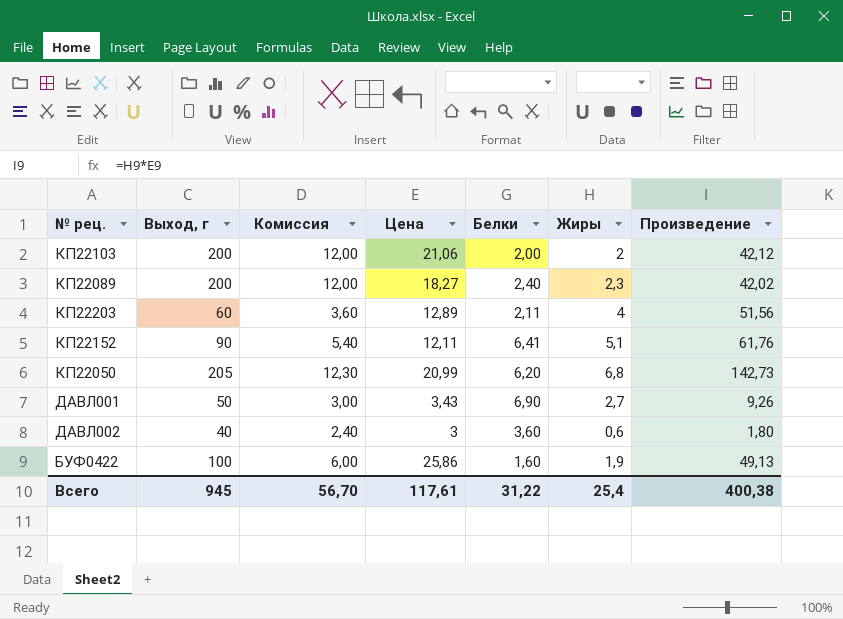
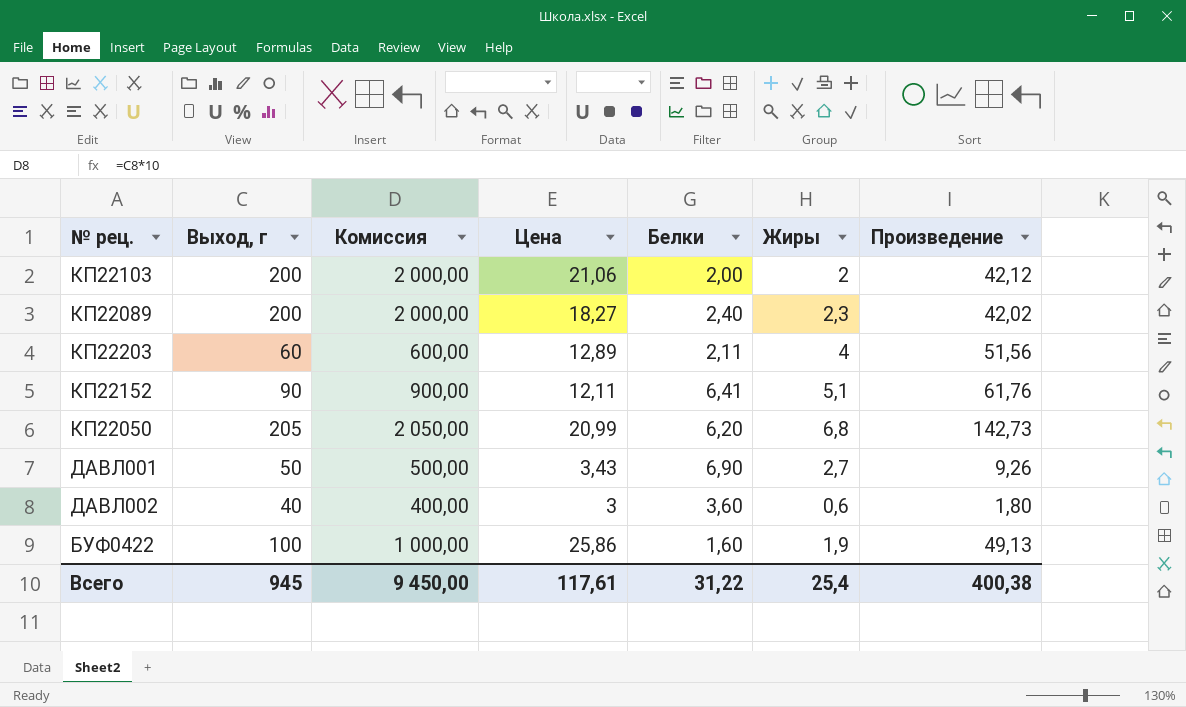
column Комиссия | formula: [Выход, г] * 0,06 -> [Выход, г] * 10
Всего | Комиссия: 56,70 -> 9 450,00

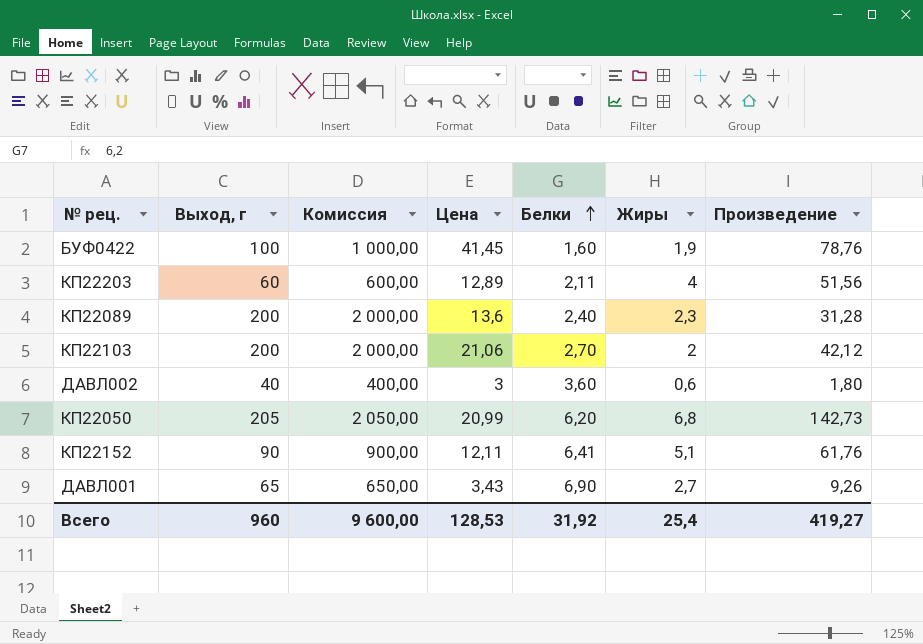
row order: none -> Белки ascending
БУФ0422 | Цена: 25,86 -> 41,45
БУФ0422 | Произведение: 49,13 -> 78,76
КП22089 | Цена: 18,27 -> 13,6
КП22089 | Произведение: 42,02 -> 31,28
КП22103 | Белки: 2,00 -> 2,70
ДАВЛ001 | Выход, г: 50 -> 65
ДАВЛ001 | Комиссия: 500,00 -> 650,00
Всего | Выход, г: 945 -> 960
Всего | Комиссия: 9 450,00 -> 9 600,00
Всего | Цена: 117,61 -> 128,53
Всего | Белки: 31,22 -> 31,92
Всего | Произведение: 400,38 -> 419,27

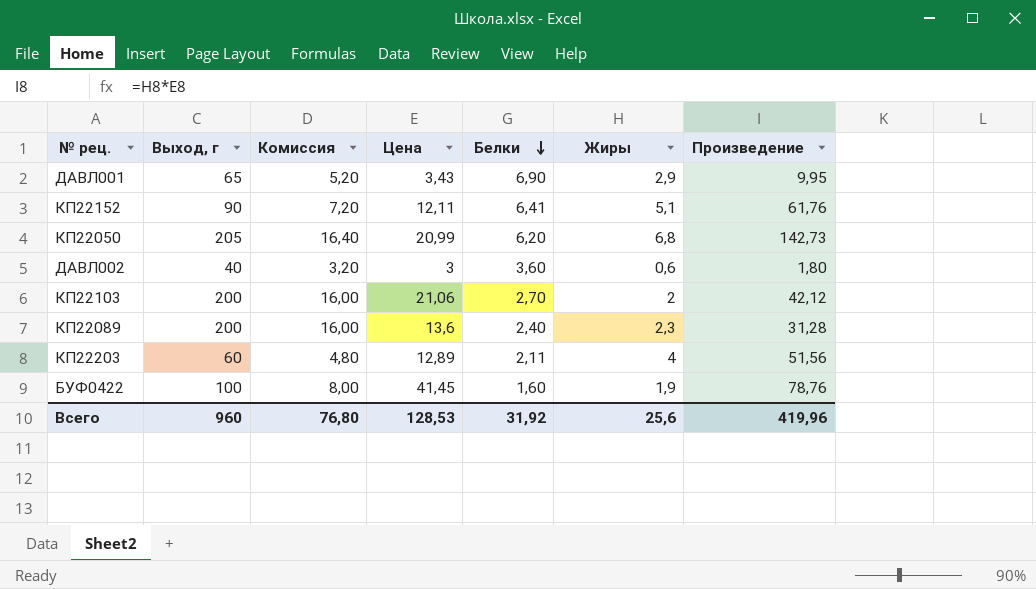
row order: Белки ascending -> Белки descending
column Комиссия | formula: [Выход, г] * 10 -> [Выход, г] * 0,08
ДАВЛ001 | Жиры: 2,7 -> 2,9
ДАВЛ001 | Произведение: 9,26 -> 9,95
Всего | Комиссия: 9 600,00 -> 76,80
Всего | Жиры: 25,4 -> 25,6
Всего | Произведение: 419,27 -> 419,96

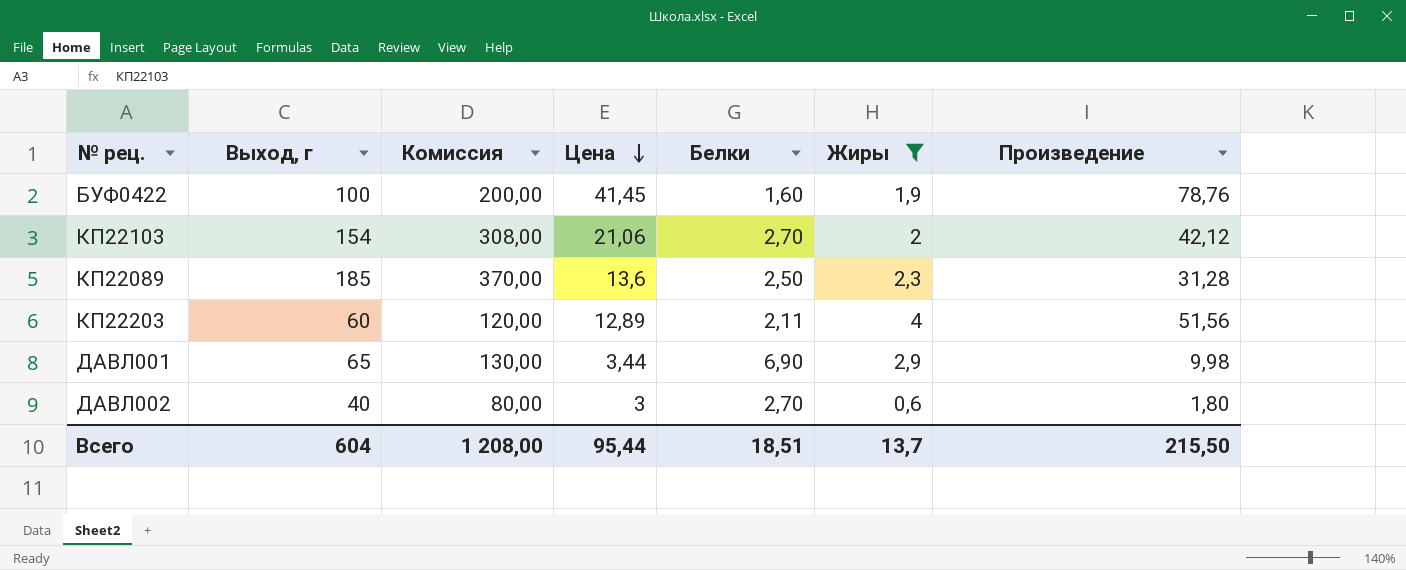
filter: none -> Жиры <= 4
row order: Белки descending -> Цена descending
column Комиссия | formula: [Выход, г] * 0,08 -> [Выход, г] * 2
КП22103 | Выход, г: 200 -> 154
КП22089 | Выход, г: 200 -> 185
КП22089 | Белки: 2,40 -> 2,50
ДАВЛ001 | Цена: 3,43 -> 3,44
ДАВЛ001 | Произведение: 9,95 -> 9,98
ДАВЛ002 | Белки: 3,60 -> 2,70
Всего | Выход, г: 960 -> 604
Всего | Комиссия: 76,80 -> 1 208,00
Всего | Цена: 128,53 -> 95,44
Всего | Белки: 31,92 -> 18,51
Всего | Жиры: 25,6 -> 13,7
Всего | Произведение: 419,96 -> 215,50

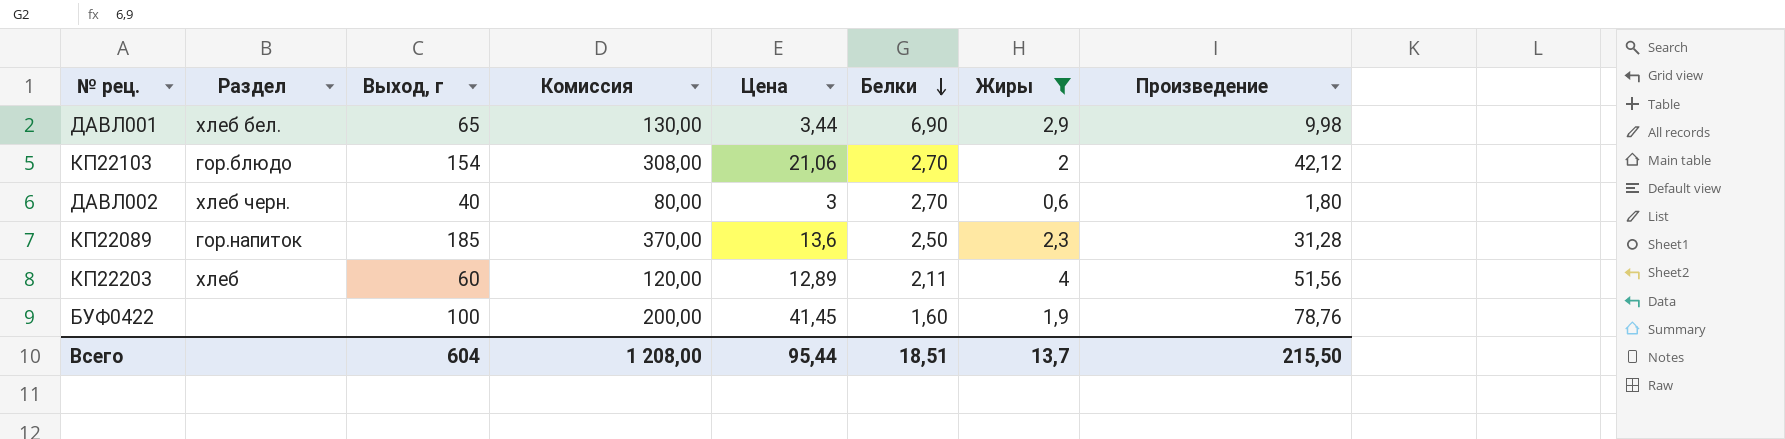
row order: Цена descending -> Белки descending
column Раздел | position: none -> 2

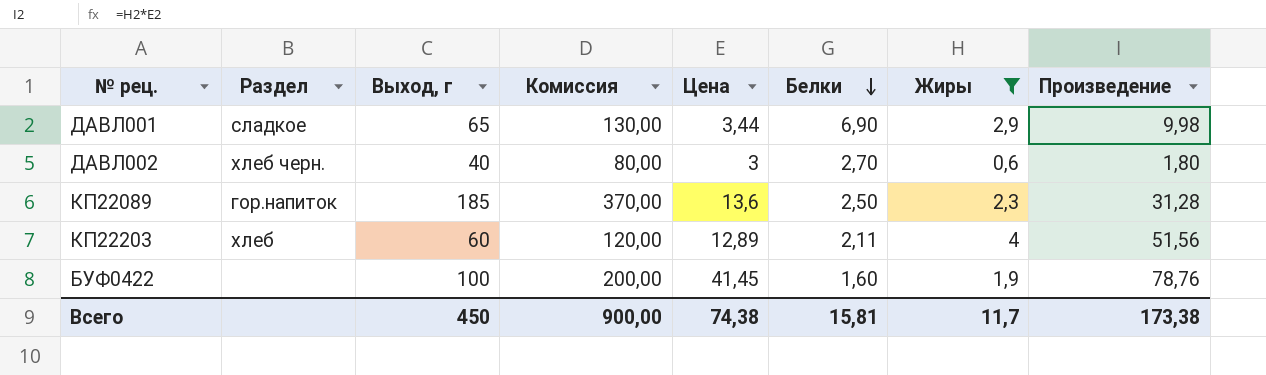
row КП22103: гор.блюдо | 154 | 308,00 | 21,06 | 2,70 | 2 | 42,12 -> none
ДАВЛ001 | Раздел: хлеб бел. -> сладкое
Всего | Выход, г: 604 -> 450
Всего | Комиссия: 1 208,00 -> 900,00
Всего | Цена: 95,44 -> 74,38
Всего | Белки: 18,51 -> 15,81
Всего | Жиры: 13,7 -> 11,7
Всего | Произведение: 215,50 -> 173,38

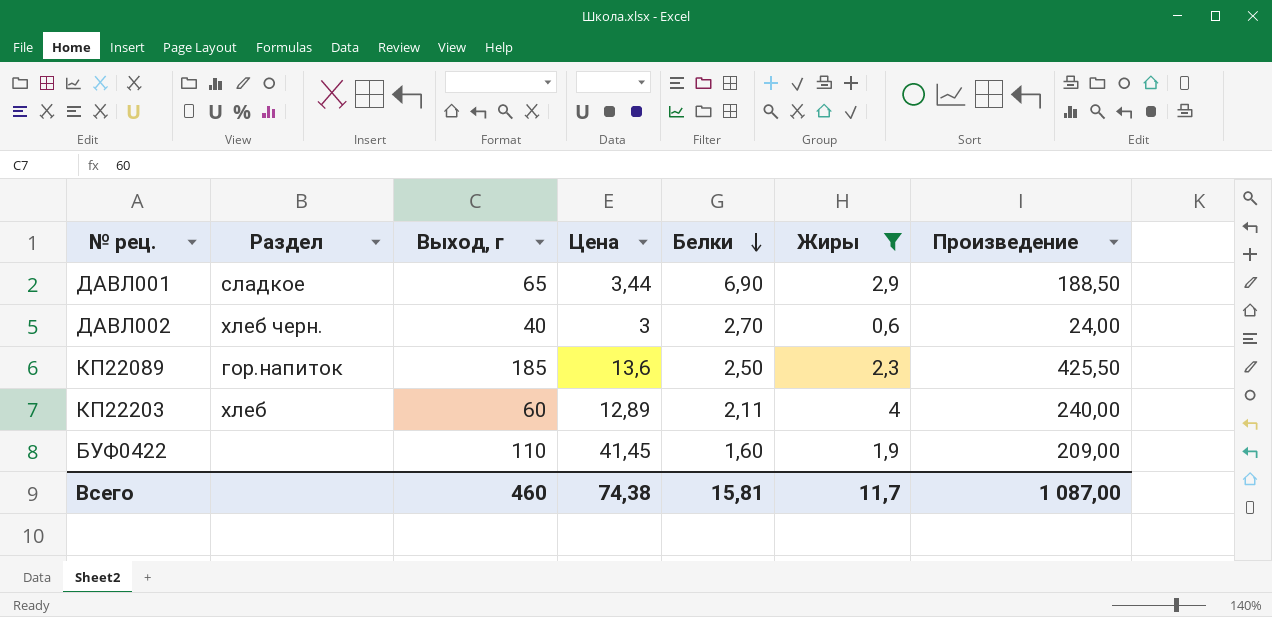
column Комиссия | formula: [Выход, г] * 2 -> none
column Произведение | formula: [Цена] * [Жиры] -> [Выход, г] * [Жиры]
БУФ0422 | Выход, г: 100 -> 110
Всего | Выход, г: 450 -> 460
Всего | Произведение: 173,38 -> 1 087,00

